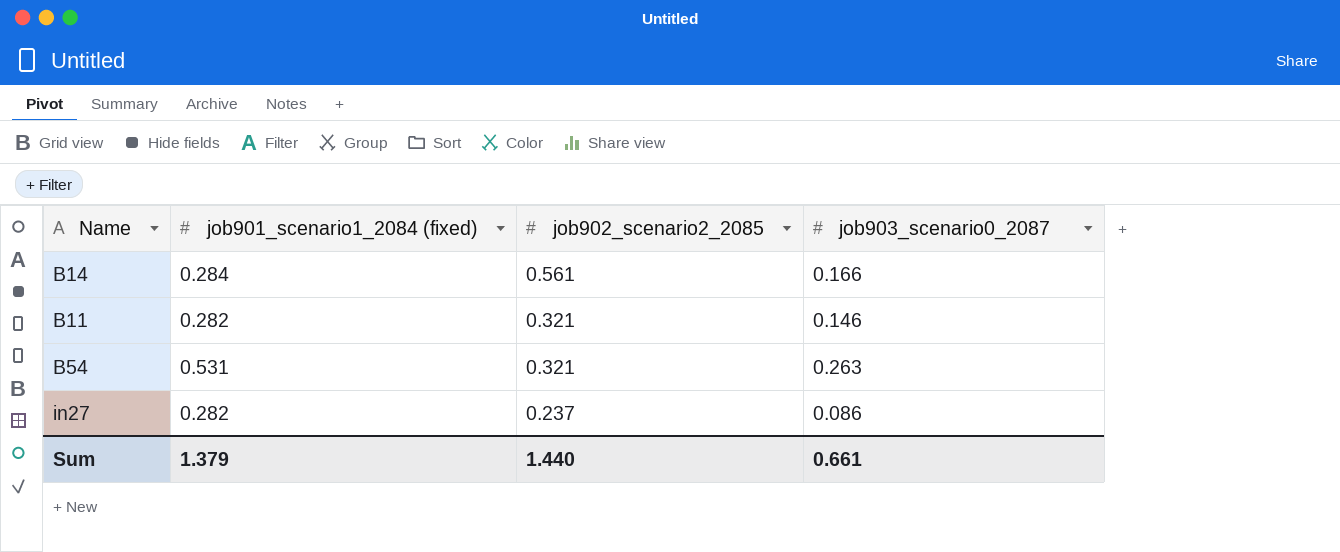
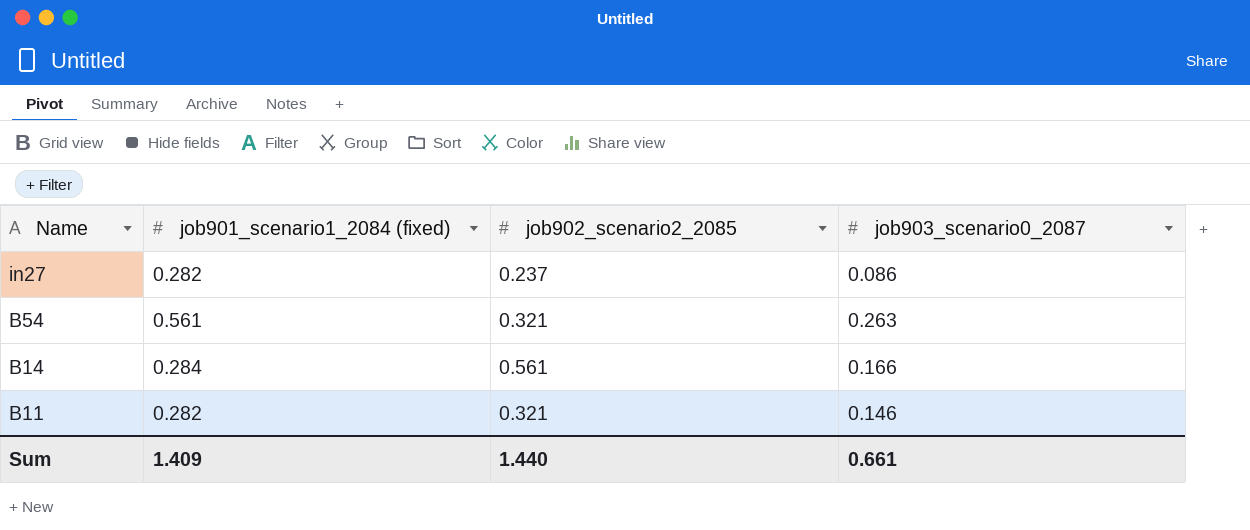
row order: job902_scenario2_2085 descending -> Name descending
B54 | job901_scenario1_2084 (fixed): 0.531 -> 0.561
Sum | job901_scenario1_2084 (fixed): 1.379 -> 1.409

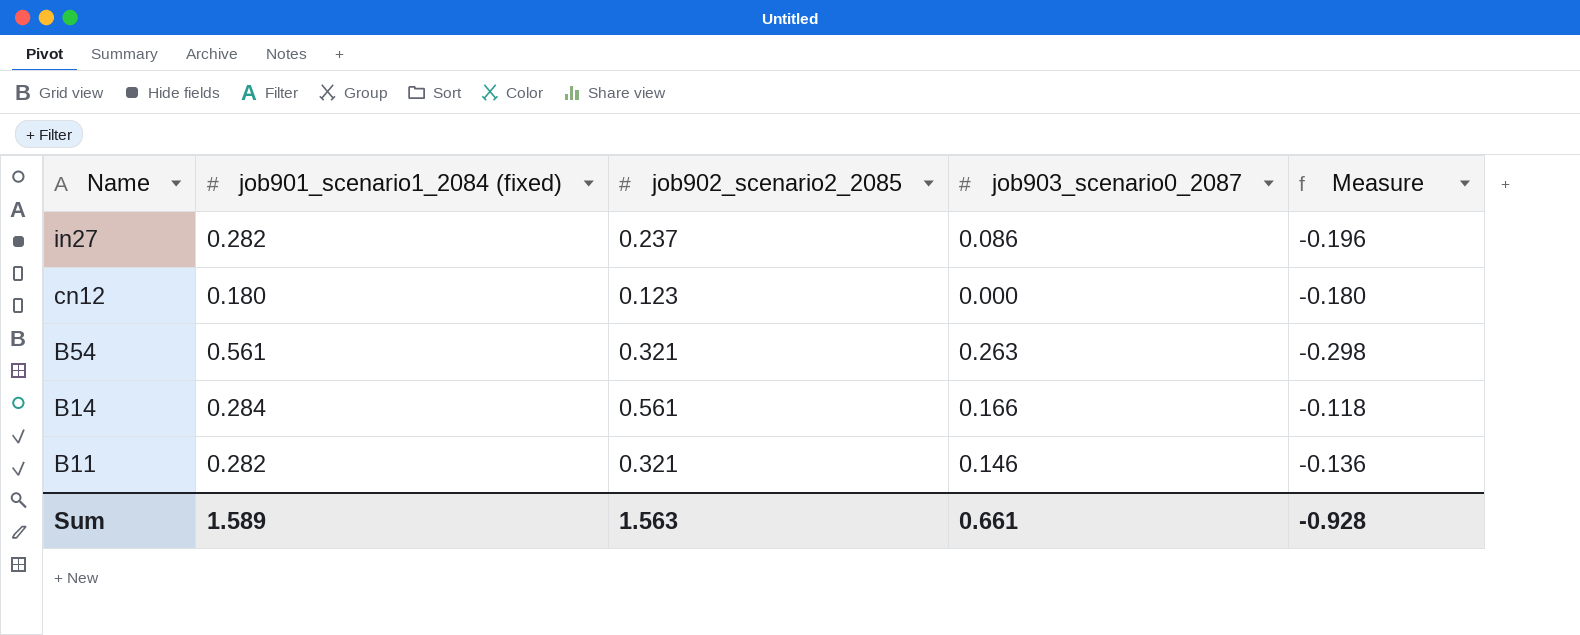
column Measure | formula: none -> [job903_scenario0_2087] - [job901_scenario1_2084 (fixed)]
row cn12: none -> 0.180 | 0.123 | 0.000 | -0.180
Sum | job901_scenario1_2084 (fixed): 1.409 -> 1.589
Sum | job902_scenario2_2085: 1.440 -> 1.563

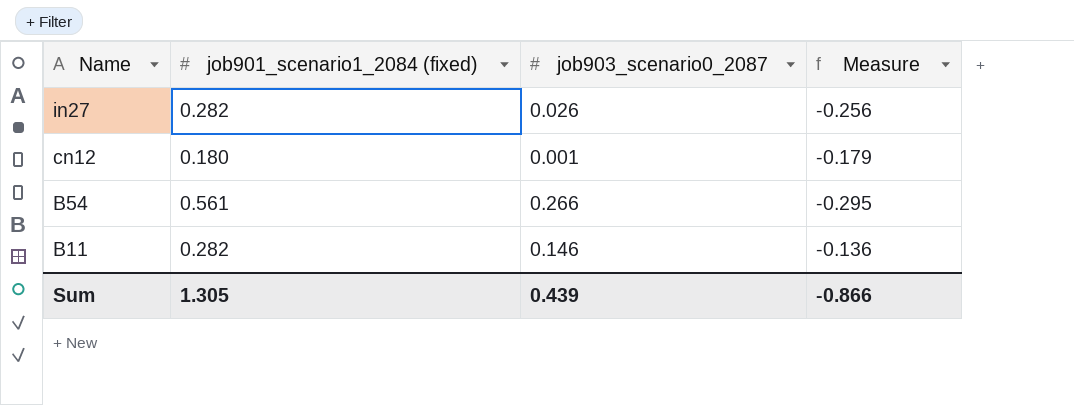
column job902_scenario2_2085 | position: 3 -> none
row B14: 0.284 | 0.561 | 0.166 | -0.118 -> none
in27 | job903_scenario0_2087: 0.086 -> 0.026
in27 | Measure: -0.196 -> -0.256
cn12 | job903_scenario0_2087: 0.000 -> 0.001
cn12 | Measure: -0.180 -> -0.179
B54 | job903_scenario0_2087: 0.263 -> 0.266
B54 | Measure: -0.298 -> -0.295
Sum | job901_scenario1_2084 (fixed): 1.589 -> 1.305
Sum | job903_scenario0_2087: 0.661 -> 0.439
Sum | Measure: -0.928 -> -0.866

